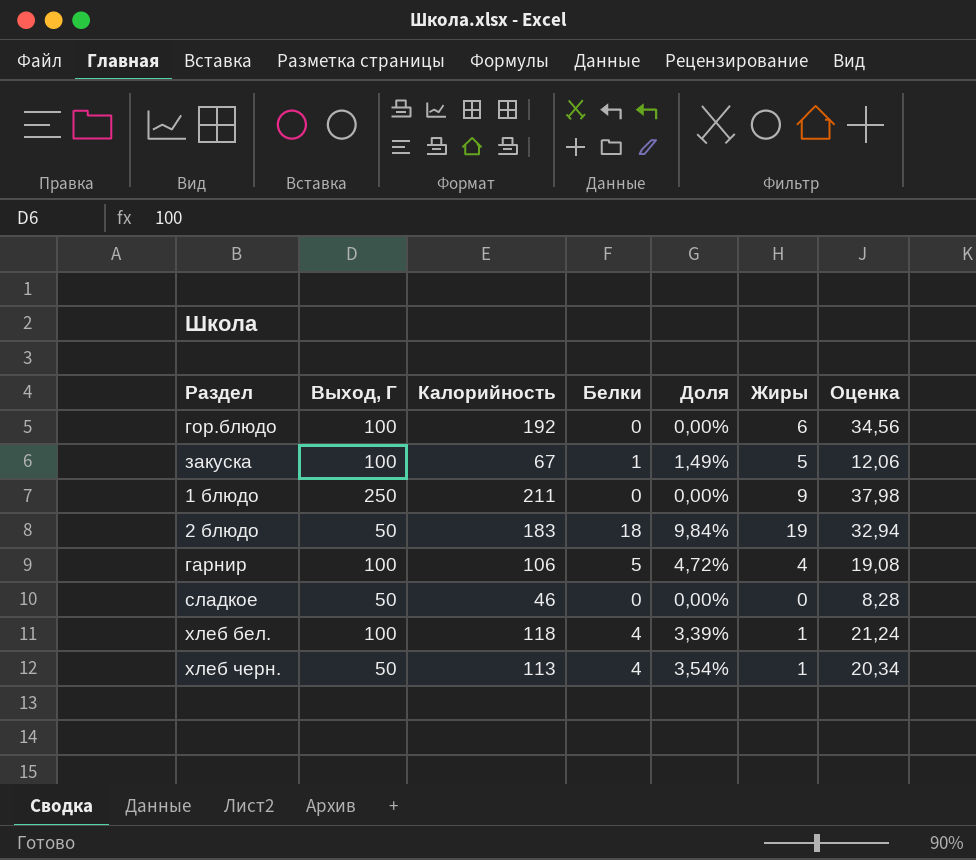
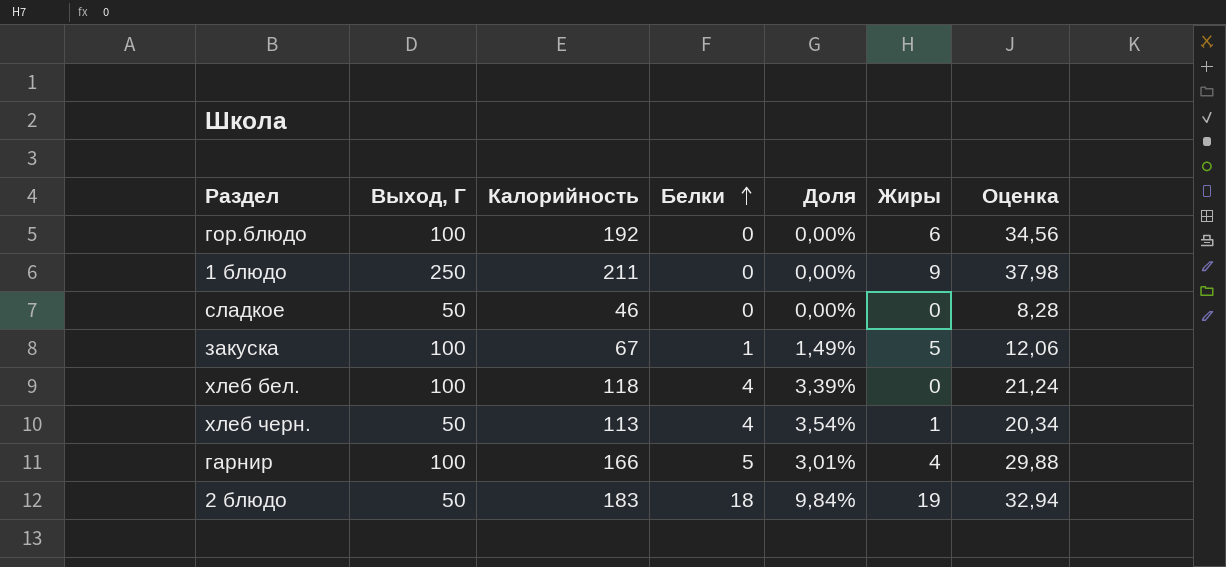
row order: none -> Белки ascending
хлеб бел. | Жиры: 1 -> 0
гарнир | Калорийность: 106 -> 166
гарнир | Доля: 4,72% -> 3,01%
гарнир | Оценка: 19,08 -> 29,88

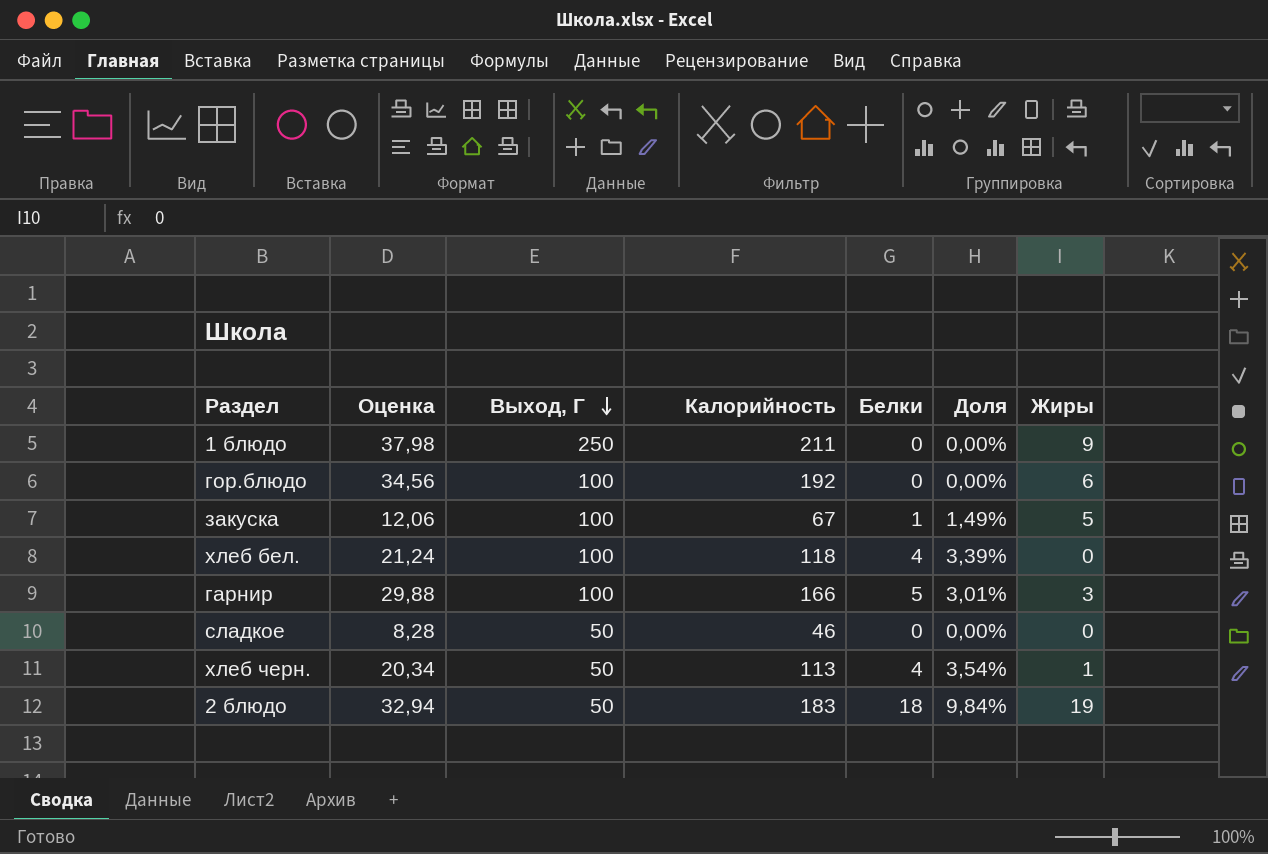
row order: Белки ascending -> Выход, Г descending
column Оценка | position: 7 -> 2
гарнир | Жиры: 4 -> 3

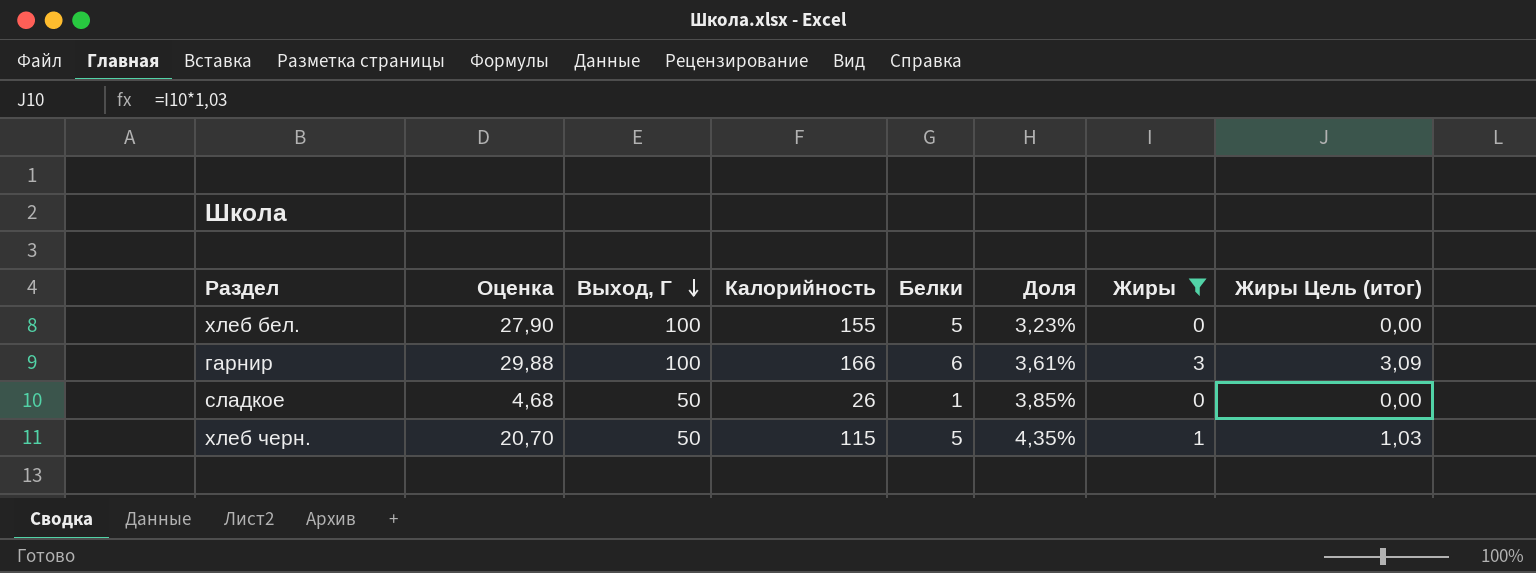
filter: none -> Жиры <= 3
column Жиры Цель (итог) | formula: none -> [Жиры] * 1,03
хлеб бел. | Оценка: 21,24 -> 27,90
хлеб бел. | Калорийность: 118 -> 155
хлеб бел. | Белки: 4 -> 5
хлеб бел. | Доля: 3,39% -> 3,23%
гарнир | Белки: 5 -> 6
гарнир | Доля: 3,01% -> 3,61%
сладкое | Оценка: 8,28 -> 4,68
сладкое | Калорийность: 46 -> 26
сладкое | Белки: 0 -> 1
сладкое | Доля: 0,00% -> 3,85%
хлеб черн. | Оценка: 20,34 -> 20,70
хлеб черн. | Калорийность: 113 -> 115
хлеб черн. | Белки: 4 -> 5
хлеб черн. | Доля: 3,54% -> 4,35%

